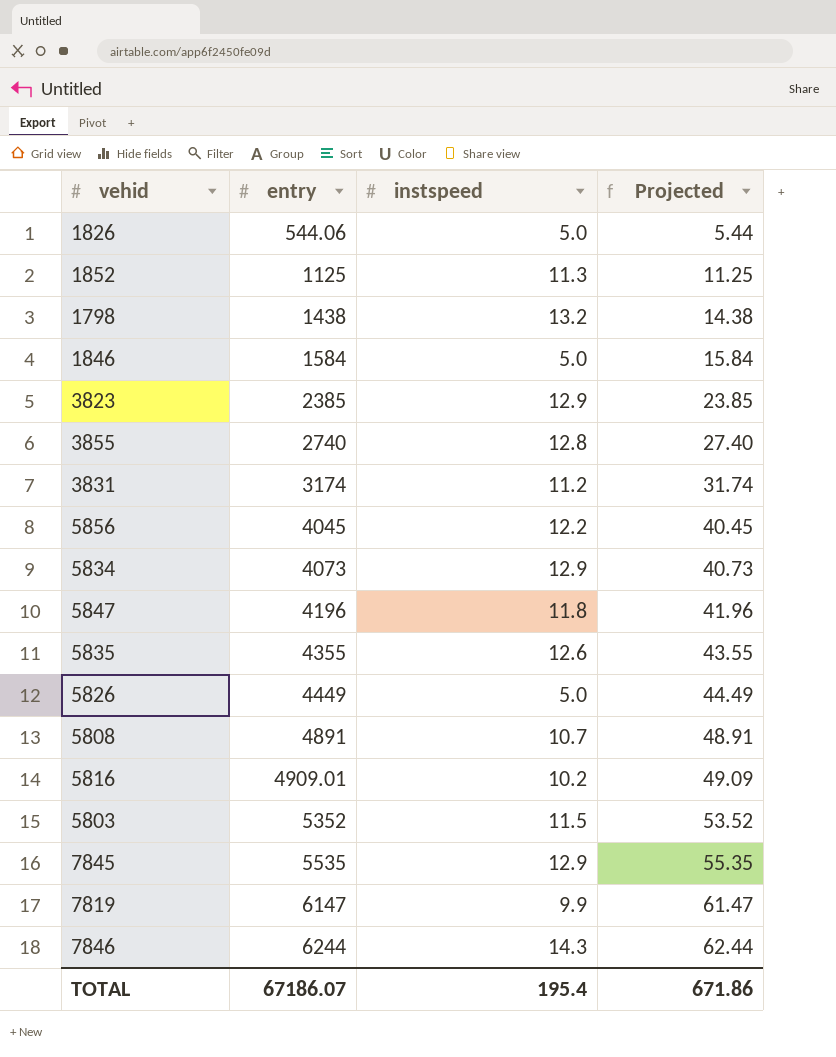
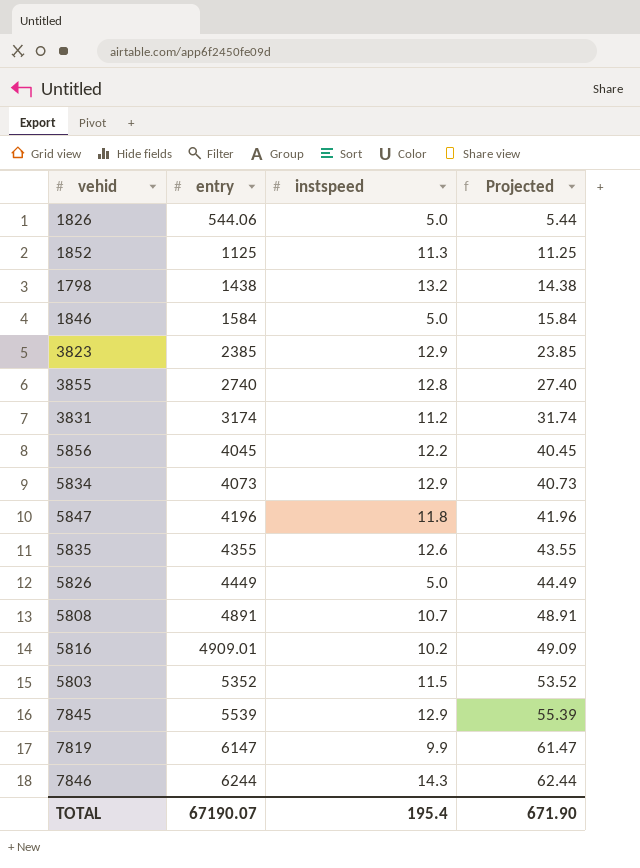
7845 | entry: 5535 -> 5539
7845 | Projected: 55.35 -> 55.39
TOTAL | entry: 67186.07 -> 67190.07
TOTAL | Projected: 671.86 -> 671.90

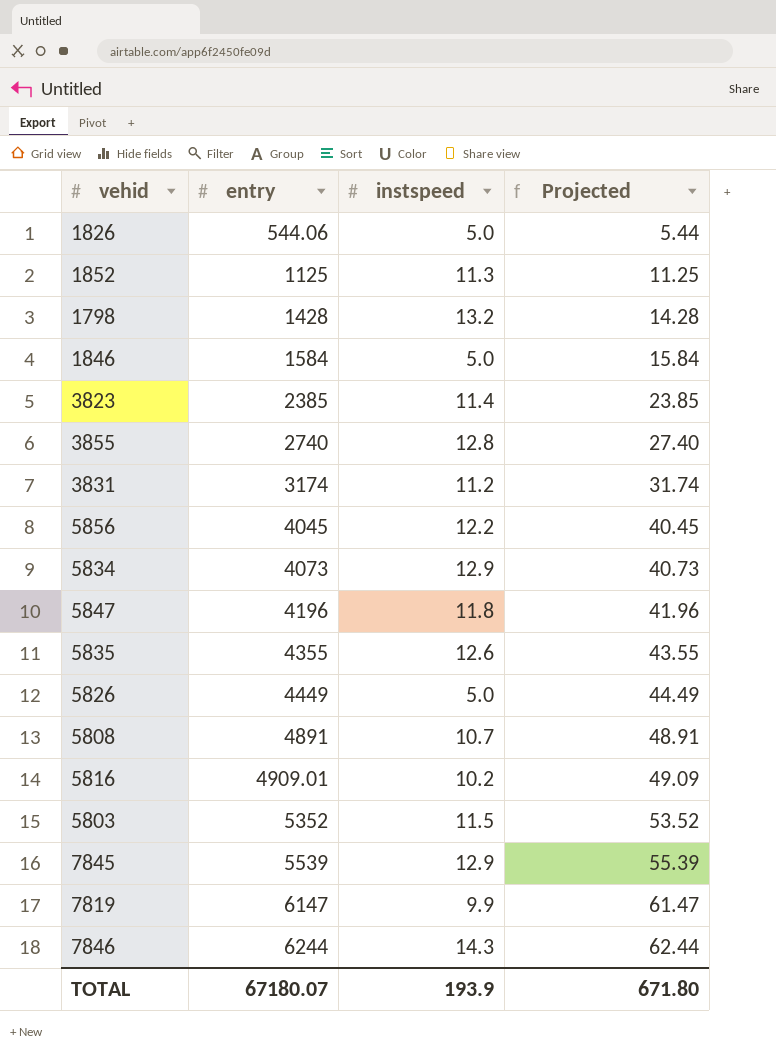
1798 | entry: 1438 -> 1428
1798 | Projected: 14.38 -> 14.28
3823 | instspeed: 12.9 -> 11.4
TOTAL | entry: 67190.07 -> 67180.07
TOTAL | instspeed: 195.4 -> 193.9
TOTAL | Projected: 671.90 -> 671.80

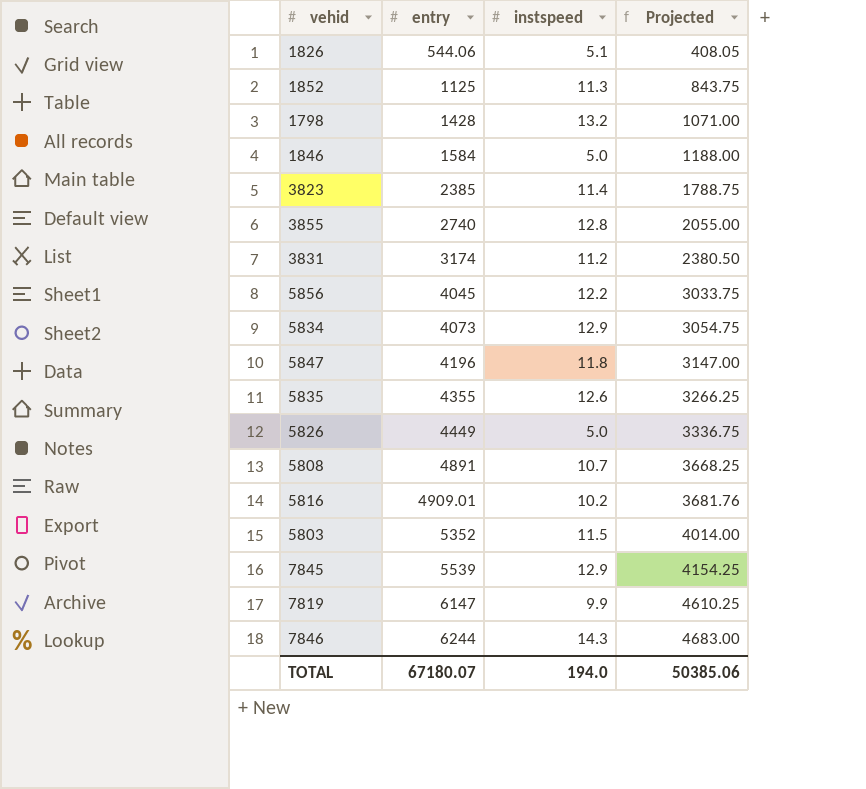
column Projected | formula: [entry] * 0.01 -> [entry] * 0.75
1826 | instspeed: 5.0 -> 5.1
TOTAL | instspeed: 193.9 -> 194.0
TOTAL | Projected: 671.80 -> 50385.06

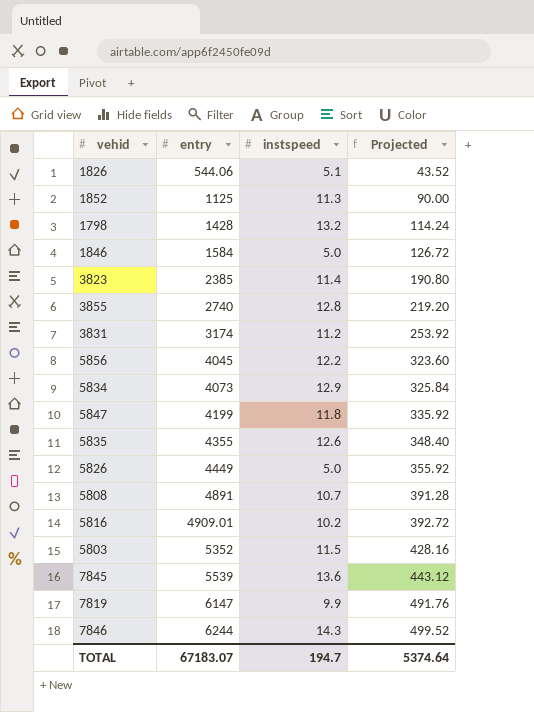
column Projected | formula: [entry] * 0.75 -> [entry] * 0.08
5847 | entry: 4196 -> 4199
7845 | instspeed: 12.9 -> 13.6
TOTAL | entry: 67180.07 -> 67183.07
TOTAL | instspeed: 194.0 -> 194.7
TOTAL | Projected: 50385.06 -> 5374.64

